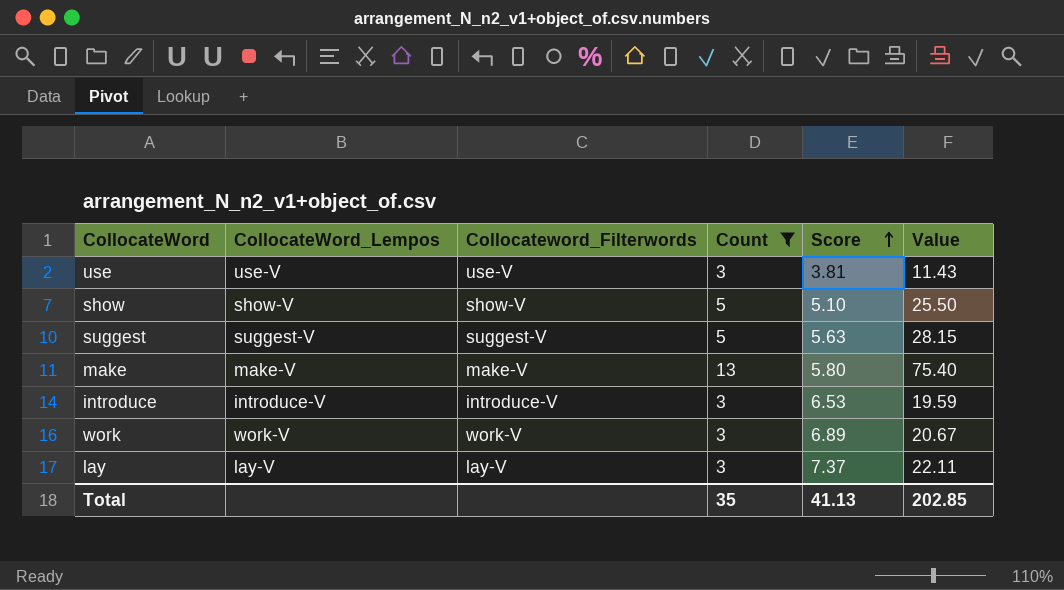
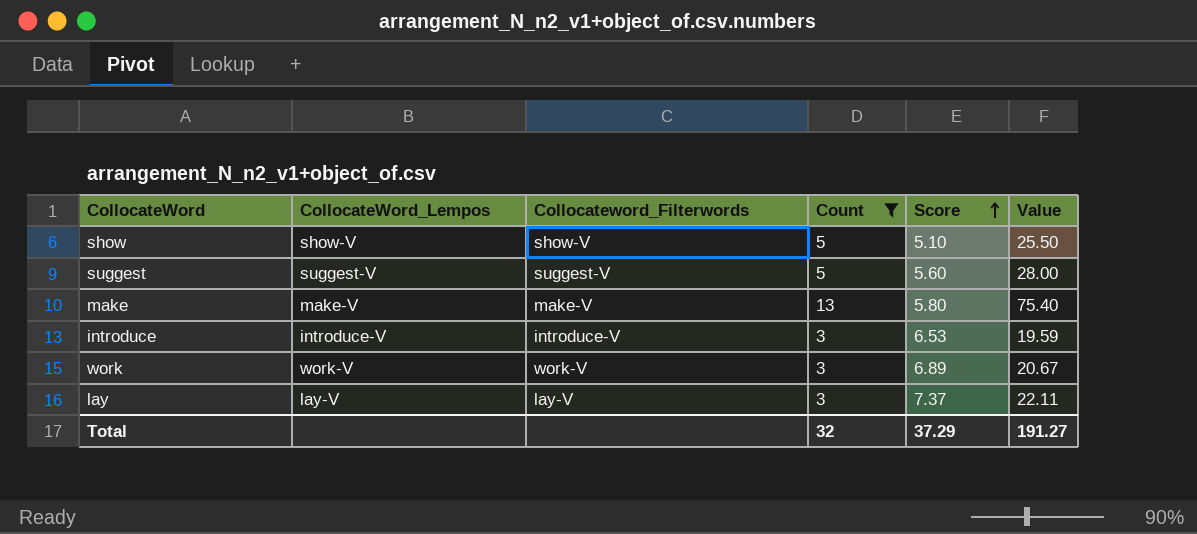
row use: use-V | use-V | 3 | 3.81 | 11.43 -> none
suggest | Score: 5.63 -> 5.60
suggest | Value: 28.15 -> 28.00
Total | Count: 35 -> 32
Total | Score: 41.13 -> 37.29
Total | Value: 202.85 -> 191.27

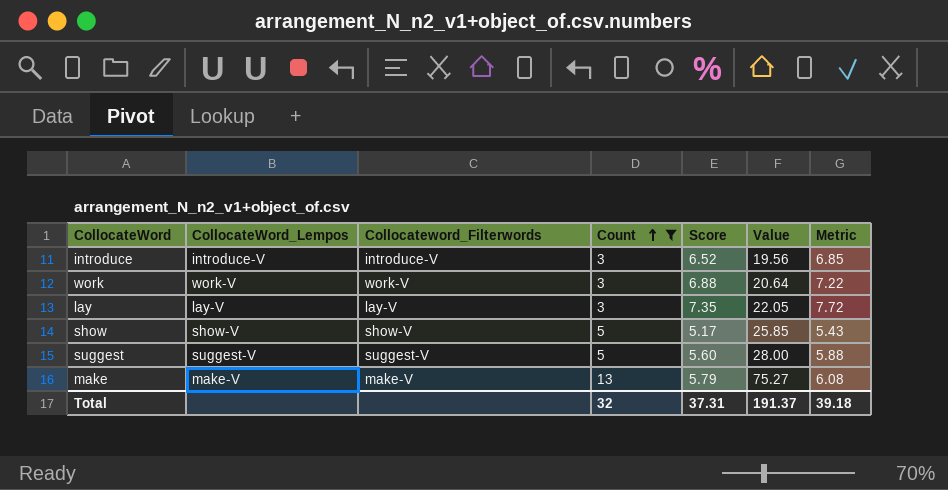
row order: Score ascending -> Count ascending
column Metric | formula: none -> [Score] * 1.05
introduce | Score: 6.53 -> 6.52
introduce | Value: 19.59 -> 19.56
work | Score: 6.89 -> 6.88
work | Value: 20.67 -> 20.64
lay | Score: 7.37 -> 7.35
lay | Value: 22.11 -> 22.05
show | Score: 5.10 -> 5.17
show | Value: 25.50 -> 25.85
make | Score: 5.80 -> 5.79
make | Value: 75.40 -> 75.27
Total | Score: 37.29 -> 37.31
Total | Value: 191.27 -> 191.37

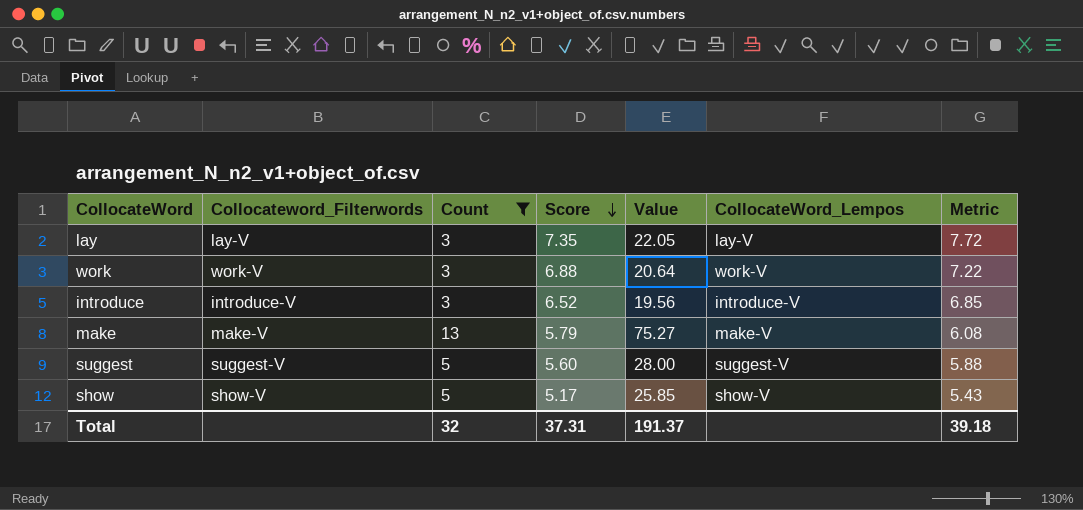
row order: Count ascending -> Score descending
column CollocateWord_Lempos | position: 2 -> 6

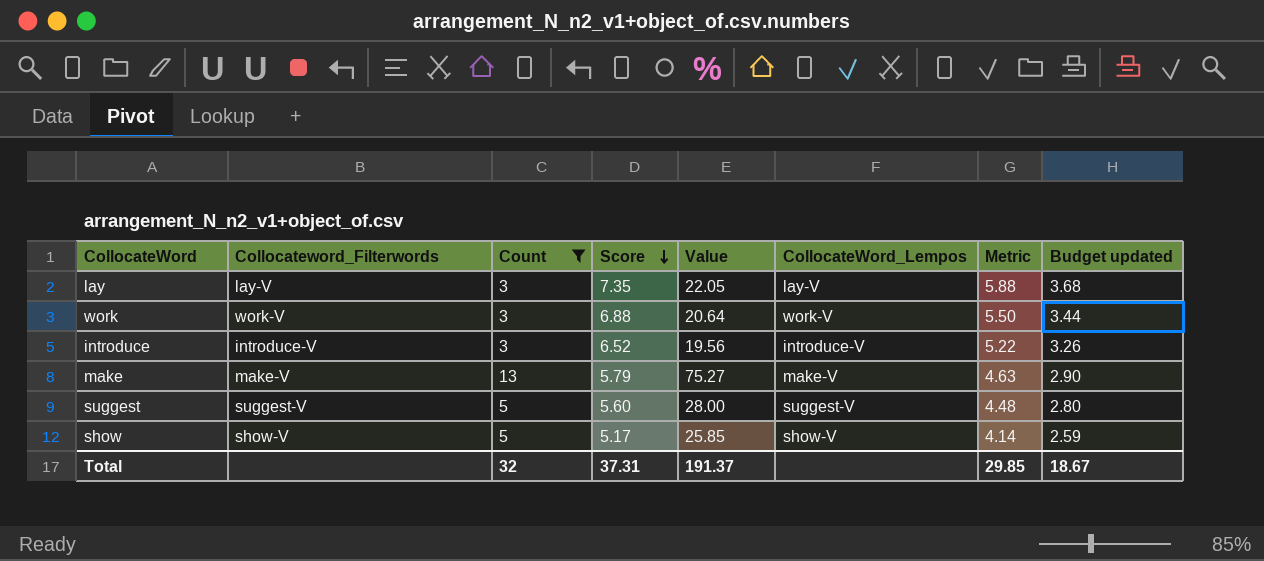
column Metric | formula: [Score] * 1.05 -> [Score] * 0.8
column Budget updated | formula: none -> [Score] * 0.5
Total | Metric: 39.18 -> 29.85

